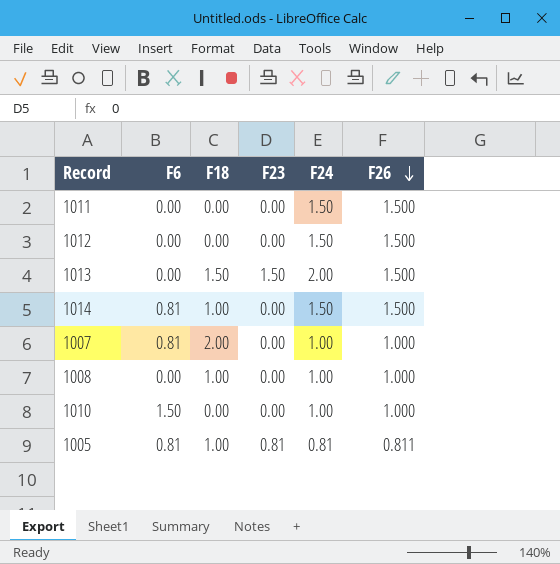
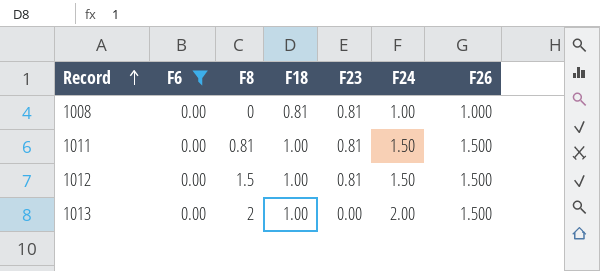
filter: none -> F6 = 0.00
row order: F26 descending -> Record ascending
column F8 | position: none -> 3
1008 | F18: 1.00 -> 0.81
1008 | F23: 0.00 -> 0.81
1011 | F18: 0.00 -> 1.00
1011 | F23: 0.00 -> 0.81
1012 | F18: 0.00 -> 1.00
1012 | F23: 0.00 -> 0.81
1013 | F18: 1.50 -> 1.00
1013 | F23: 1.50 -> 0.00

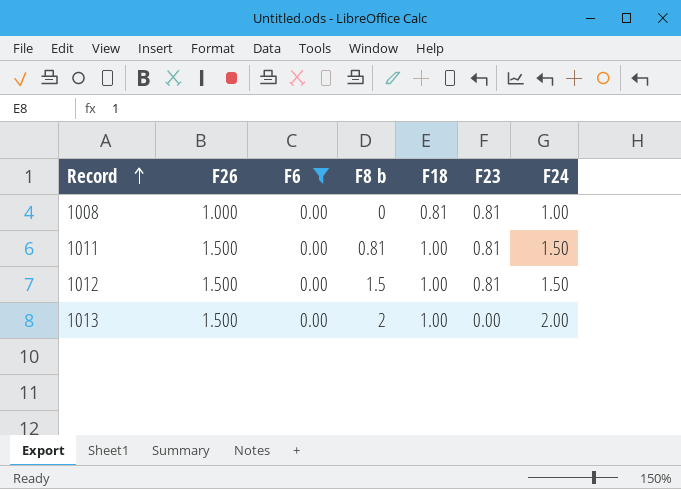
column F26 | position: 7 -> 2
column name: F8 -> F8 b

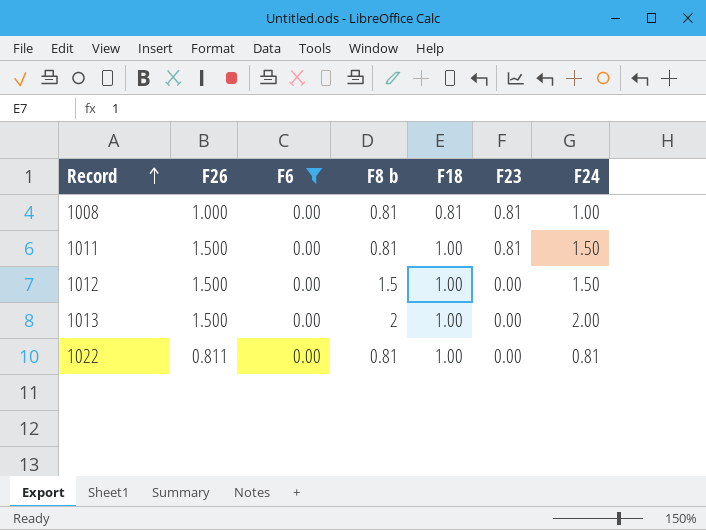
1008 | F8 b: 0 -> 0.81
1012 | F23: 0.81 -> 0.00
row 1022: none -> 0.811 | 0.00 | 0.81 | 1.00 | 0.00 | 0.81

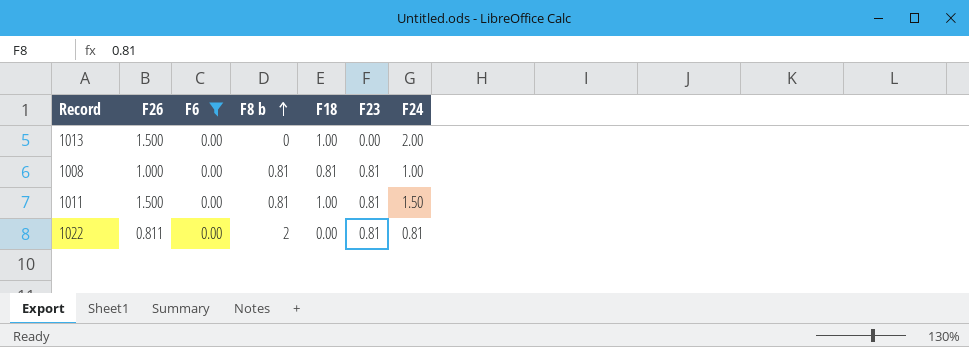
row order: Record ascending -> F8 b ascending
row 1012: 1.500 | 0.00 | 1.5 | 1.00 | 0.00 | 1.50 -> none
1013 | F8 b: 2 -> 0
1022 | F8 b: 0.81 -> 2
1022 | F18: 1.00 -> 0.00
1022 | F23: 0.00 -> 0.81

